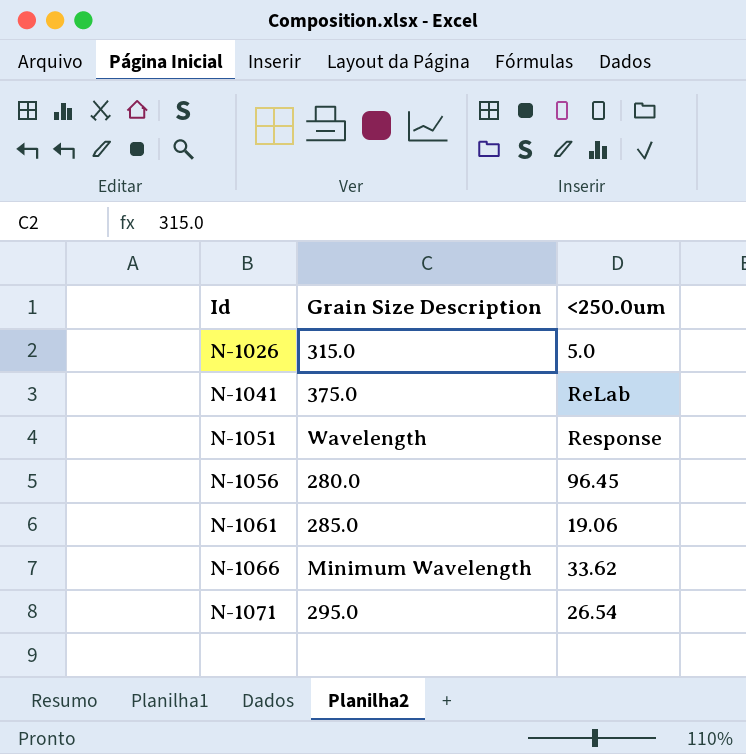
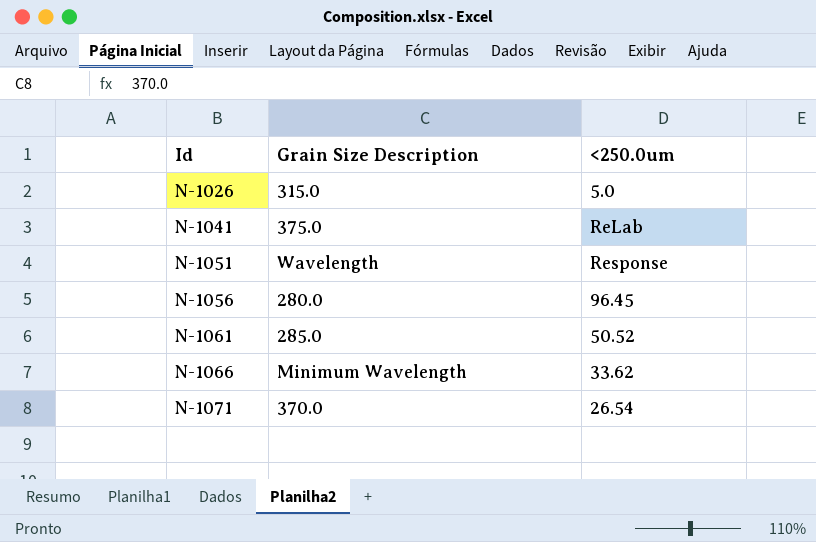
N-1061 | <250.0um: 19.06 -> 50.52
N-1071 | Grain Size Description: 295.0 -> 370.0

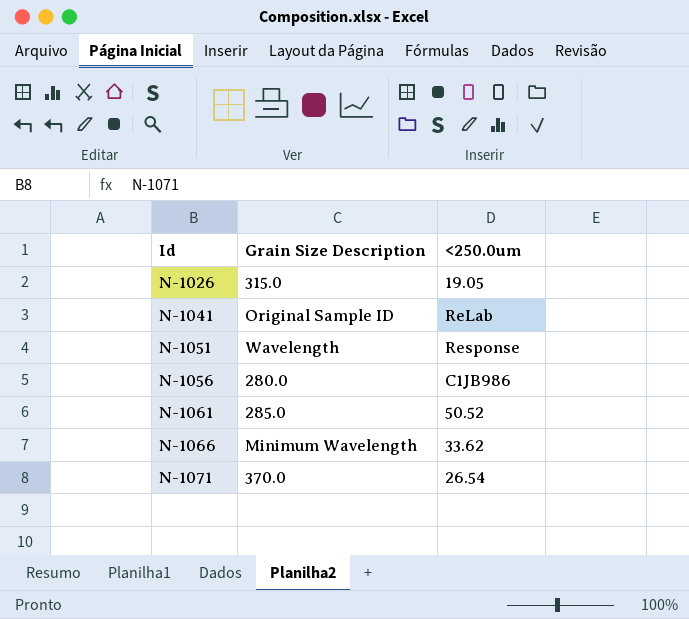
N-1026 | <250.0um: 5.0 -> 19.05
N-1041 | Grain Size Description: 375.0 -> Original Sample ID
N-1056 | <250.0um: 96.45 -> C1JB986

